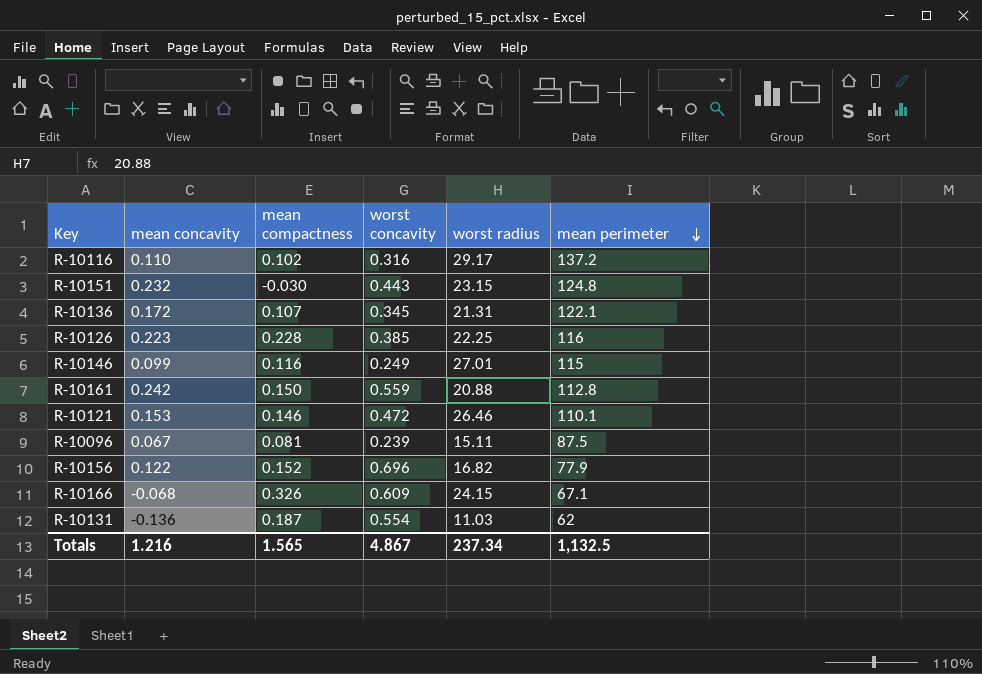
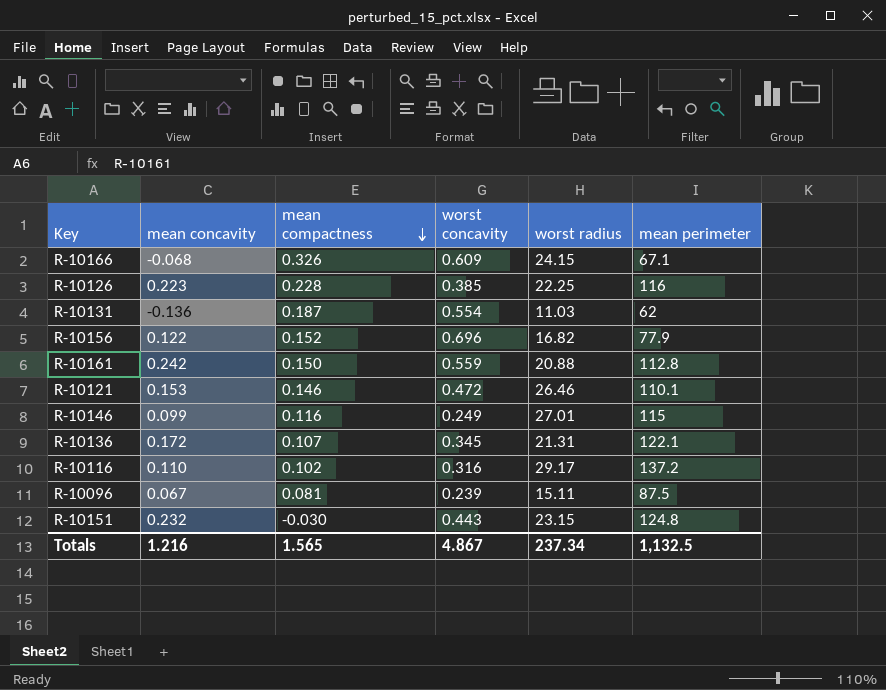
row order: mean perimeter descending -> mean compactness descending

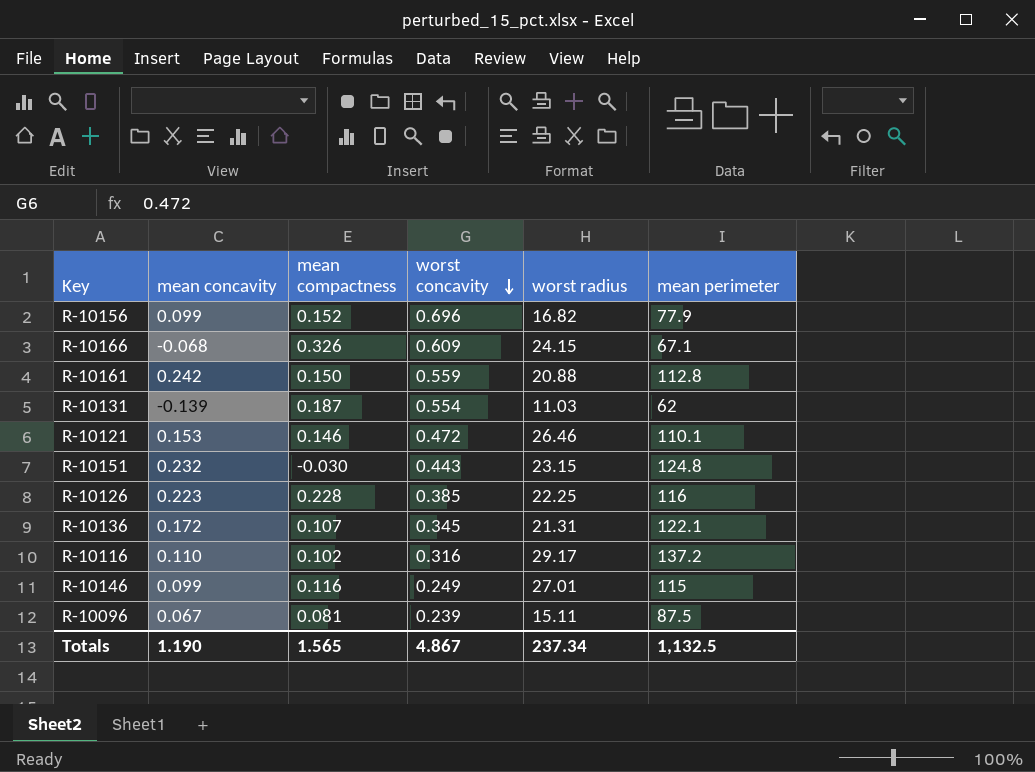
row order: mean compactness descending -> worst concavity descending
R-10156 | mean concavity: 0.122 -> 0.099
R-10131 | mean concavity: -0.136 -> -0.139
Totals | mean concavity: 1.216 -> 1.190

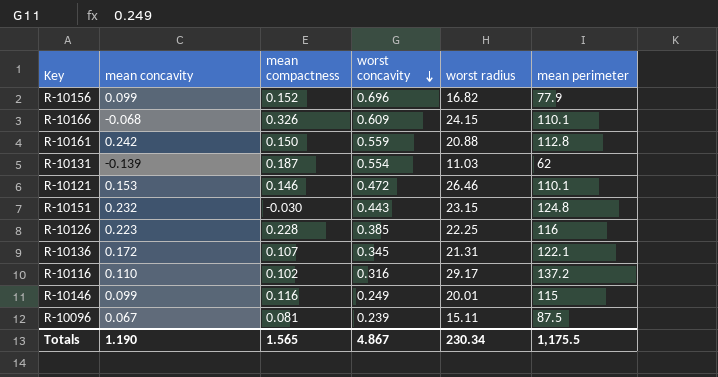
R-10166 | mean perimeter: 67.1 -> 110.1
R-10146 | worst radius: 27.01 -> 20.01
Totals | worst radius: 237.34 -> 230.34
Totals | mean perimeter: 1,132.5 -> 1,175.5

